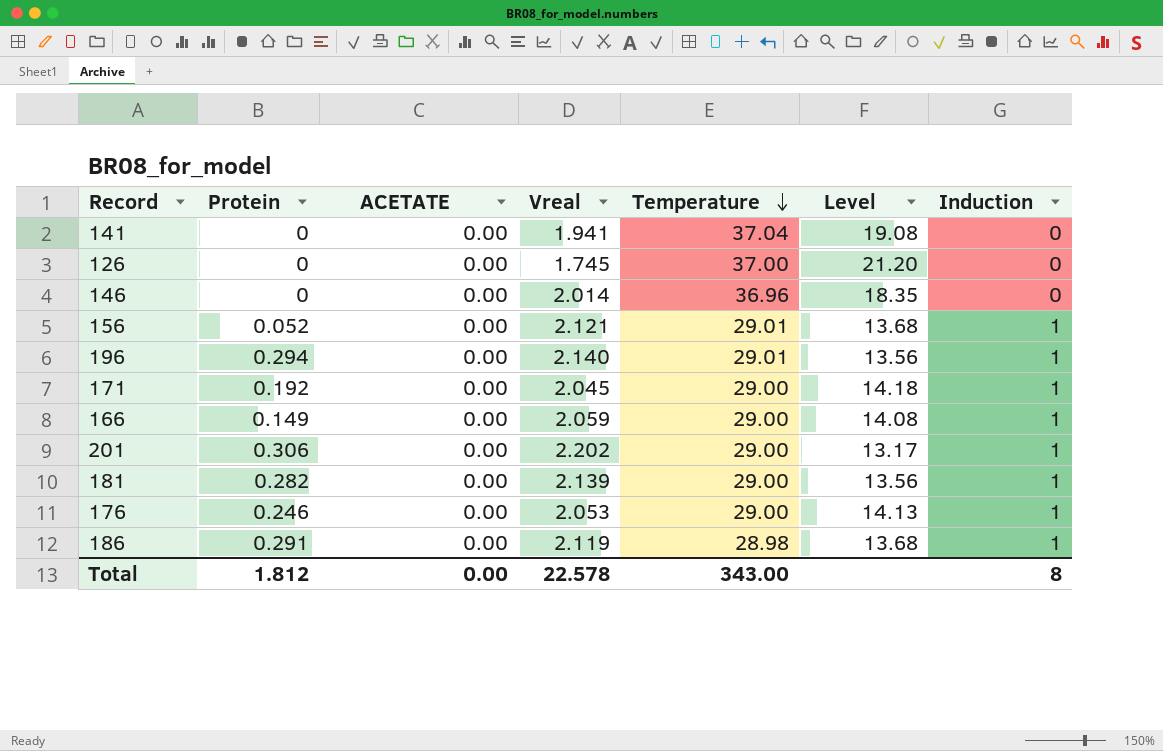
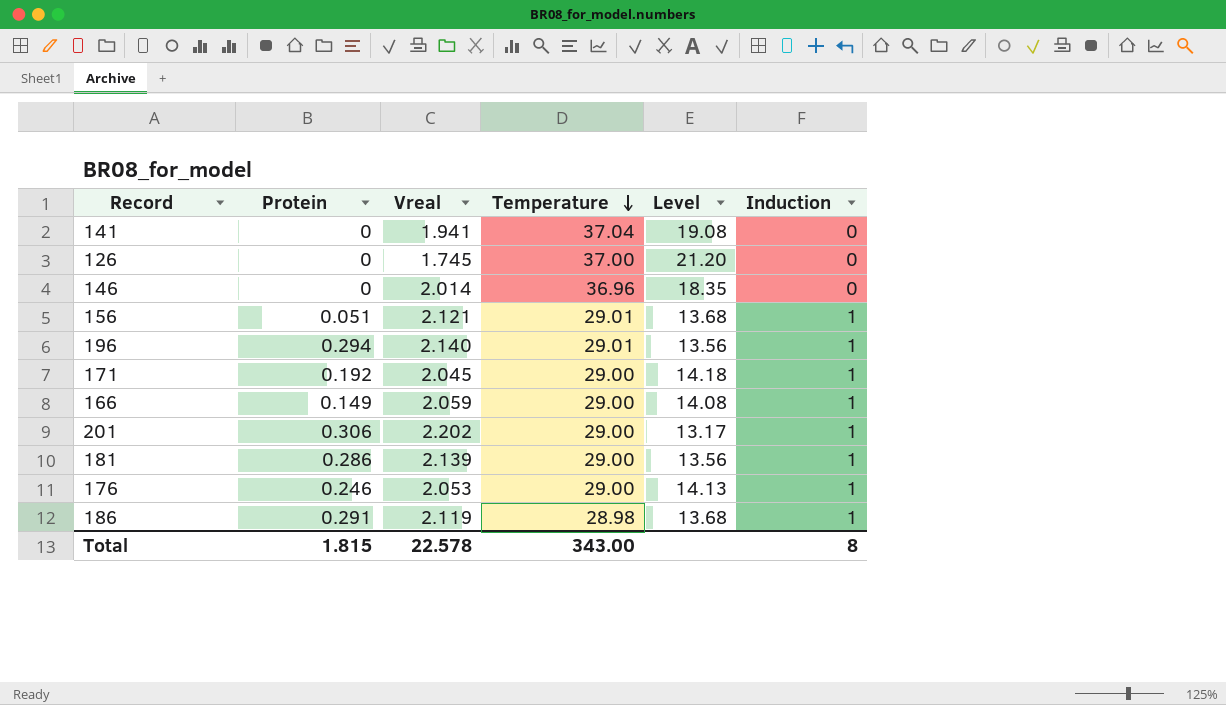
column ACETATE | position: 3 -> none
156 | Protein: 0.052 -> 0.051
181 | Protein: 0.282 -> 0.286
Total | Protein: 1.812 -> 1.815

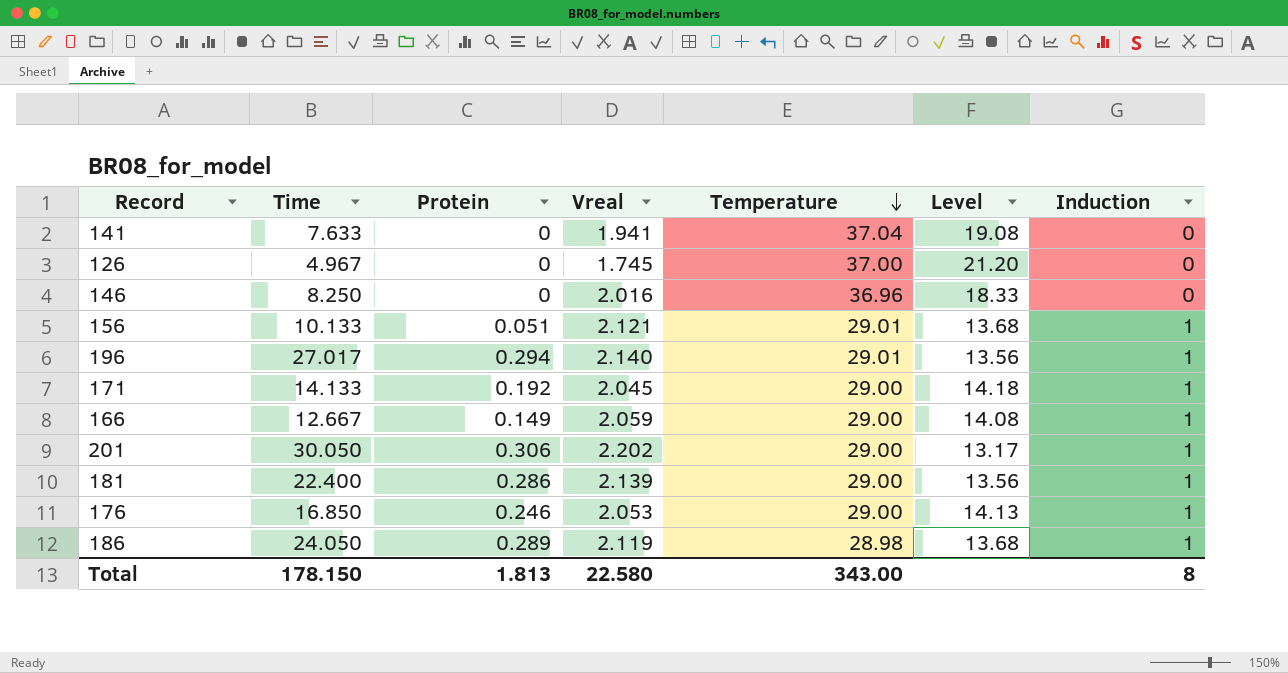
column Time | position: none -> 2
146 | Vreal: 2.014 -> 2.016
146 | Level: 18.35 -> 18.33
186 | Protein: 0.291 -> 0.289
Total | Protein: 1.815 -> 1.813
Total | Vreal: 22.578 -> 22.580

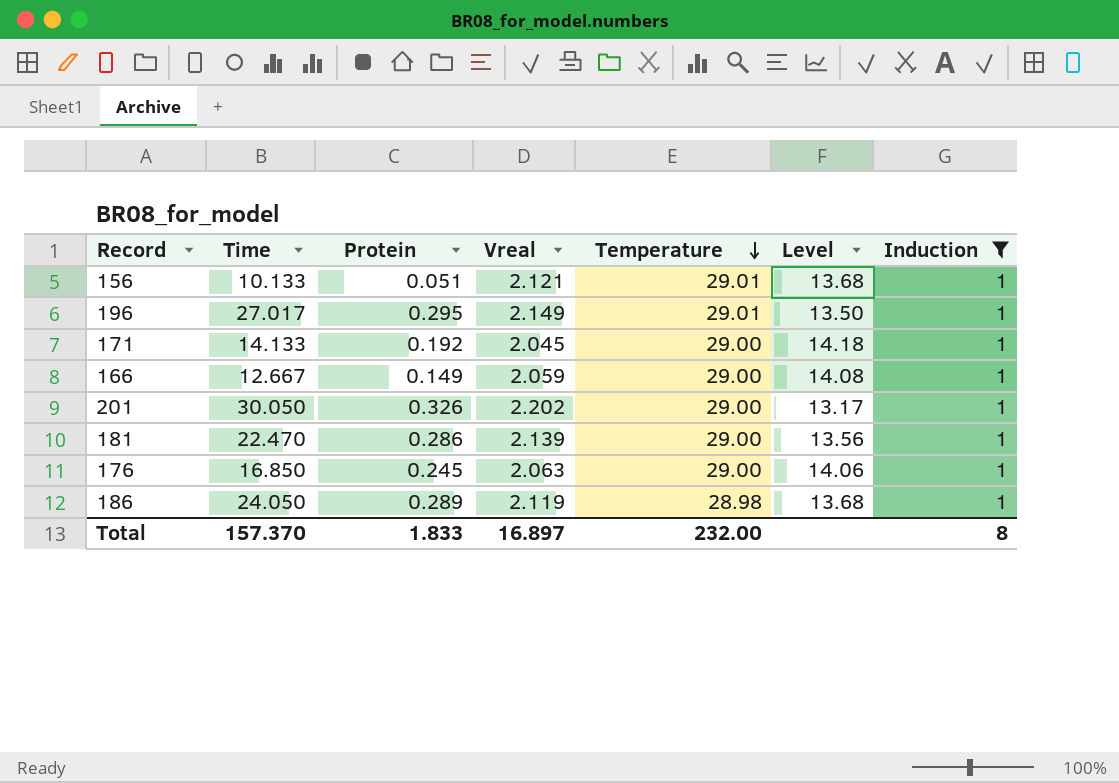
filter: none -> Induction = 1
196 | Protein: 0.294 -> 0.295
196 | Vreal: 2.140 -> 2.149
196 | Level: 13.56 -> 13.50
201 | Protein: 0.306 -> 0.326
181 | Time: 22.400 -> 22.470
176 | Protein: 0.246 -> 0.245
176 | Vreal: 2.053 -> 2.063
176 | Level: 14.13 -> 14.06
Total | Time: 178.150 -> 157.370
Total | Protein: 1.813 -> 1.833
Total | Vreal: 22.580 -> 16.897
Total | Temperature: 343.00 -> 232.00

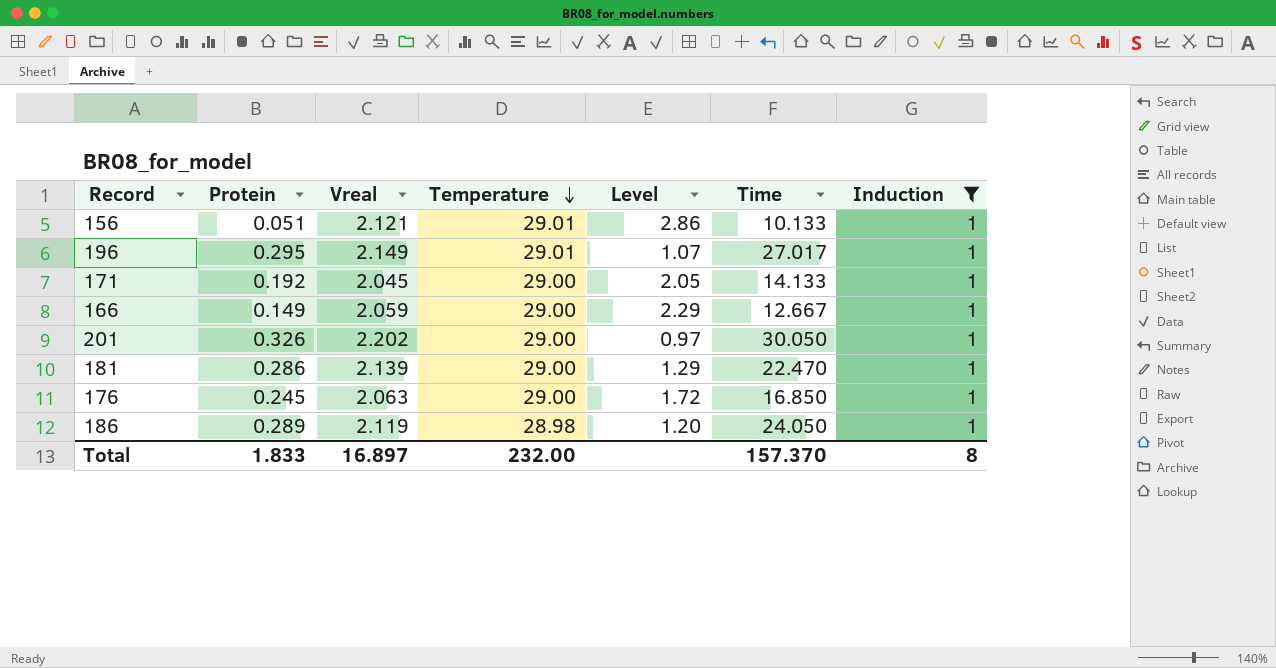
column Level | formula: [Temperature] / [Vreal] -> [Temperature] / [Time]
column Time | position: 2 -> 6

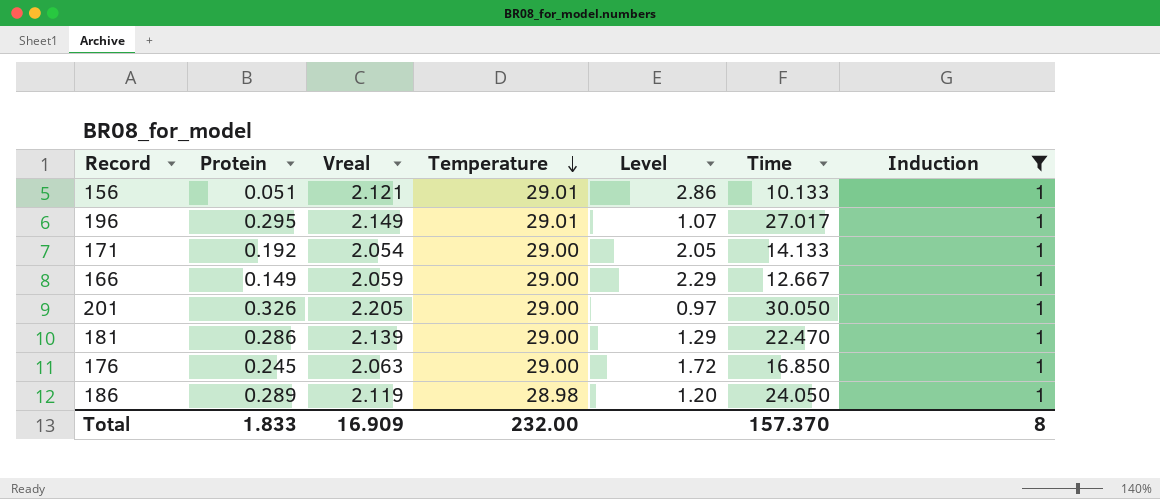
171 | Vreal: 2.045 -> 2.054
201 | Vreal: 2.202 -> 2.205
Total | Vreal: 16.897 -> 16.909

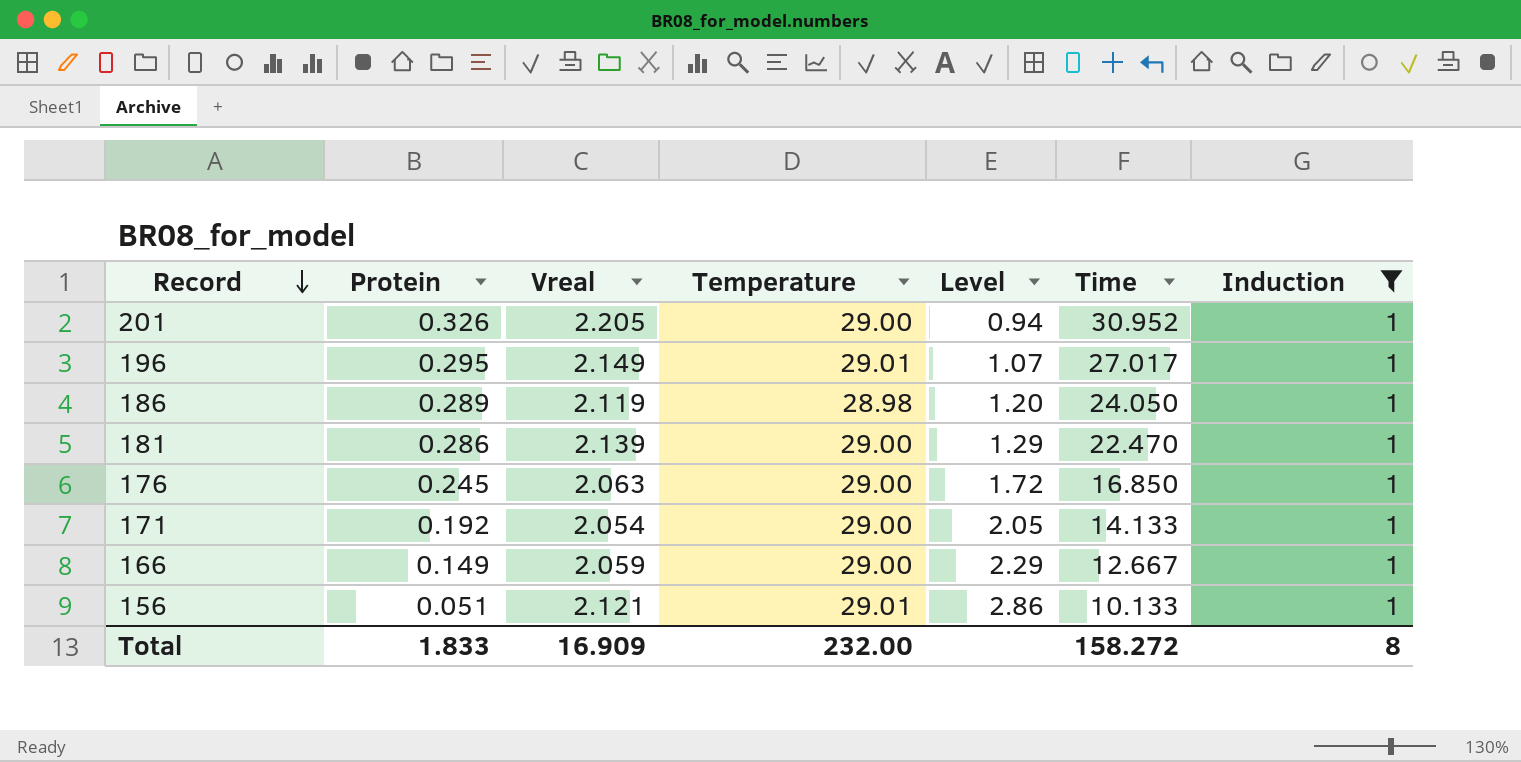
row order: Temperature descending -> Record descending
201 | Level: 0.97 -> 0.94
201 | Time: 30.050 -> 30.952
Total | Time: 157.370 -> 158.272

